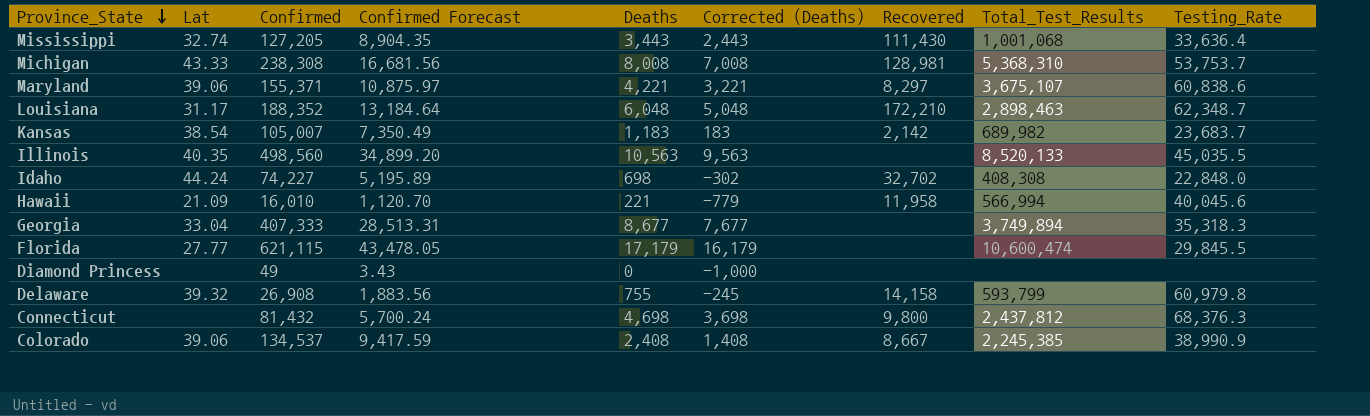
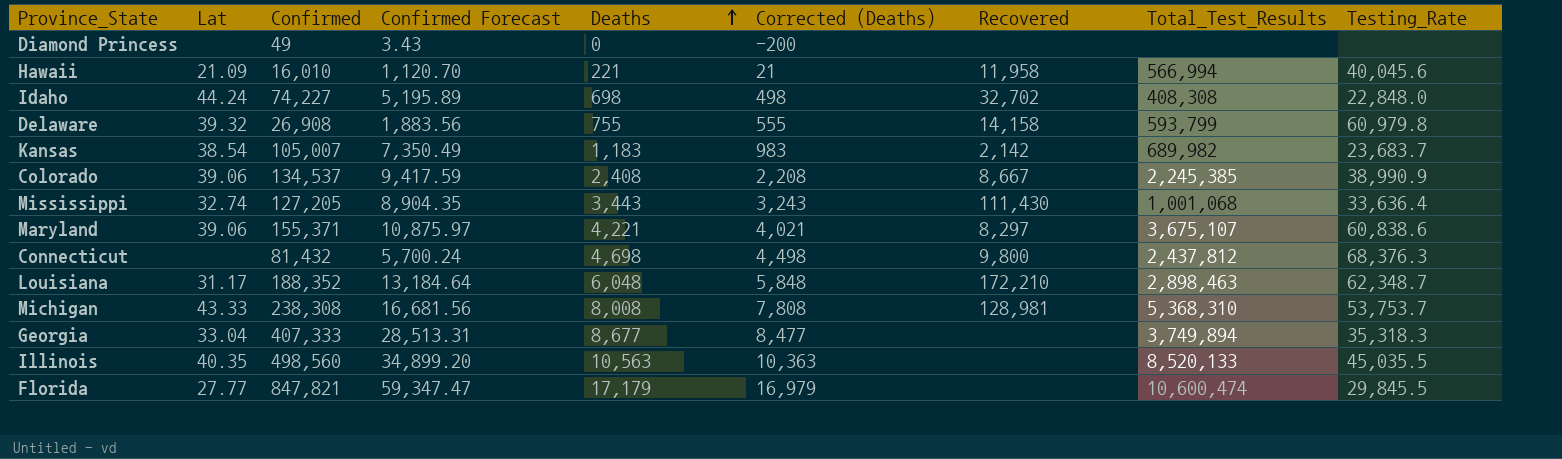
row order: Province_State descending -> Deaths ascending
column Corrected (Deaths) | formula: [Deaths] - 1000 -> [Deaths] - 200
Florida | Confirmed: 621,115 -> 847,821
Florida | Confirmed Forecast: 43,478.05 -> 59,347.47

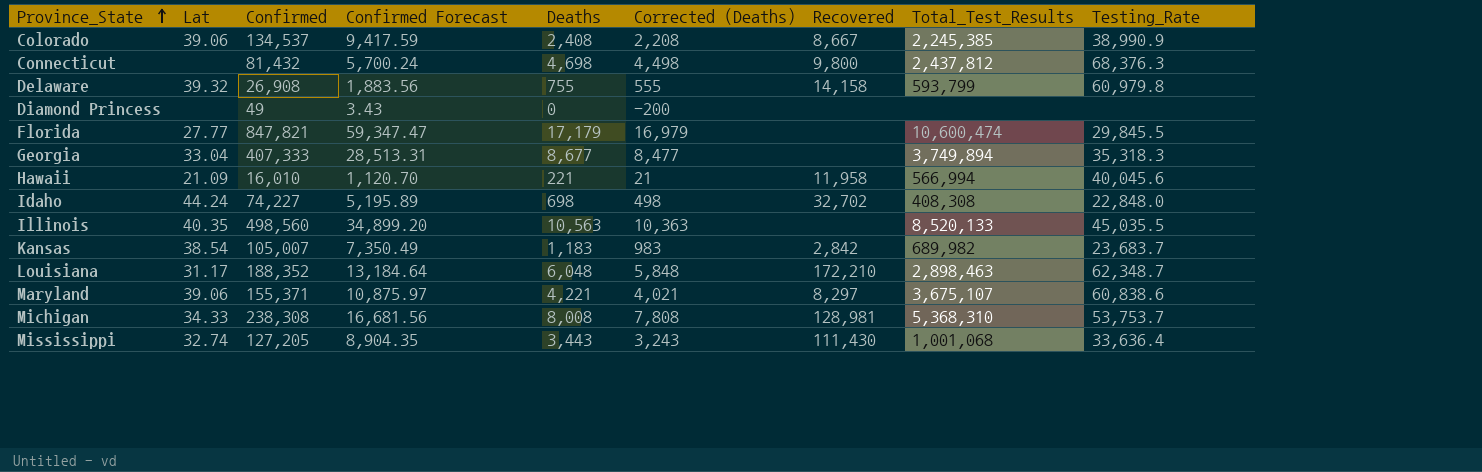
row order: Deaths ascending -> Province_State ascending
Kansas | Recovered: 2,142 -> 2,842
Michigan | Lat: 43.33 -> 34.33

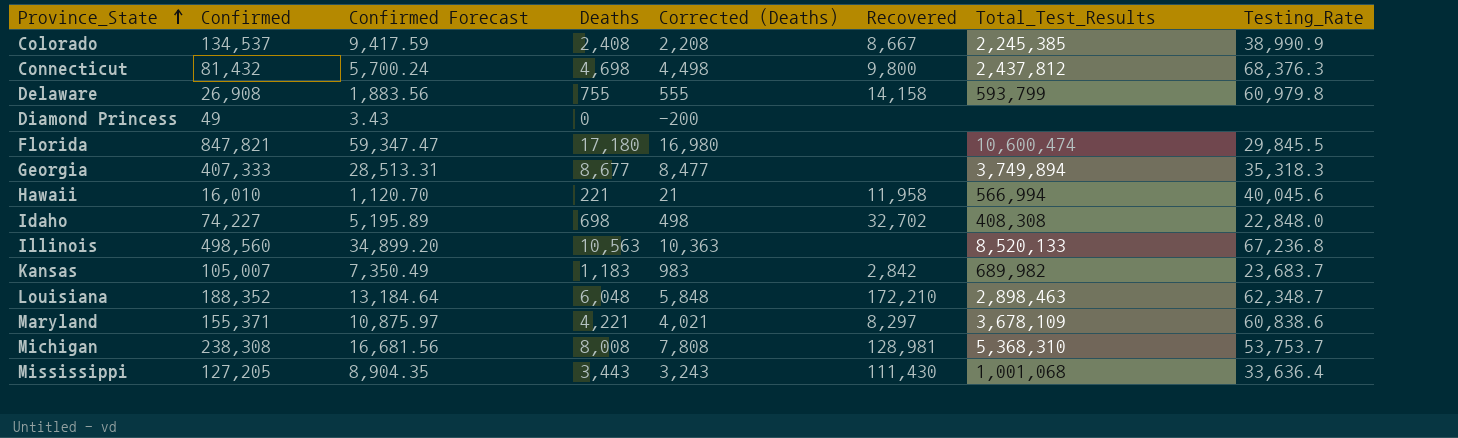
column Lat | position: 2 -> none
Florida | Deaths: 17,179 -> 17,180
Florida | Corrected (Deaths): 16,979 -> 16,980
Illinois | Testing_Rate: 45,035.5 -> 67,236.8
Maryland | Total_Test_Results: 3,675,107 -> 3,678,109

